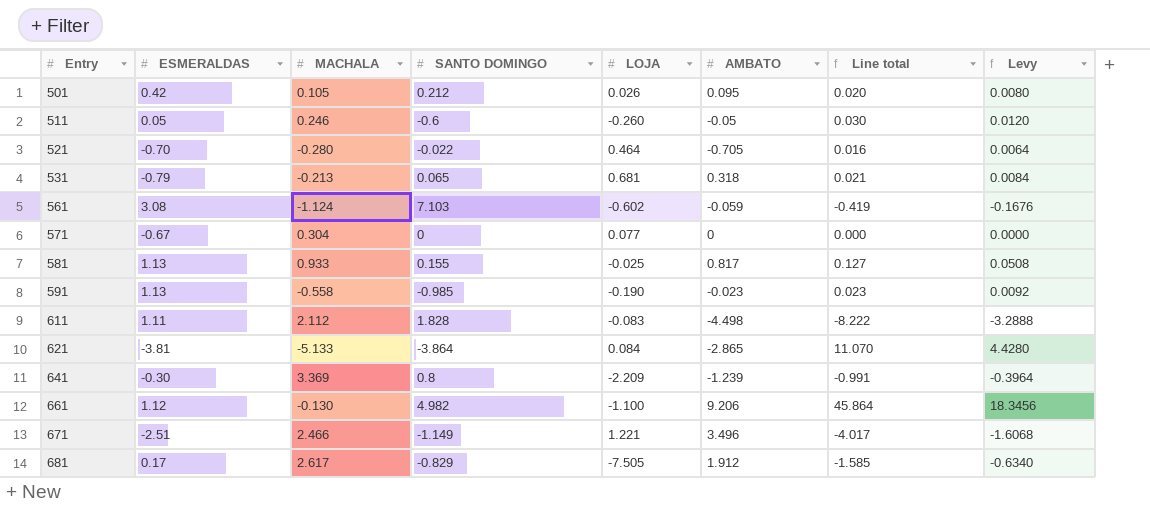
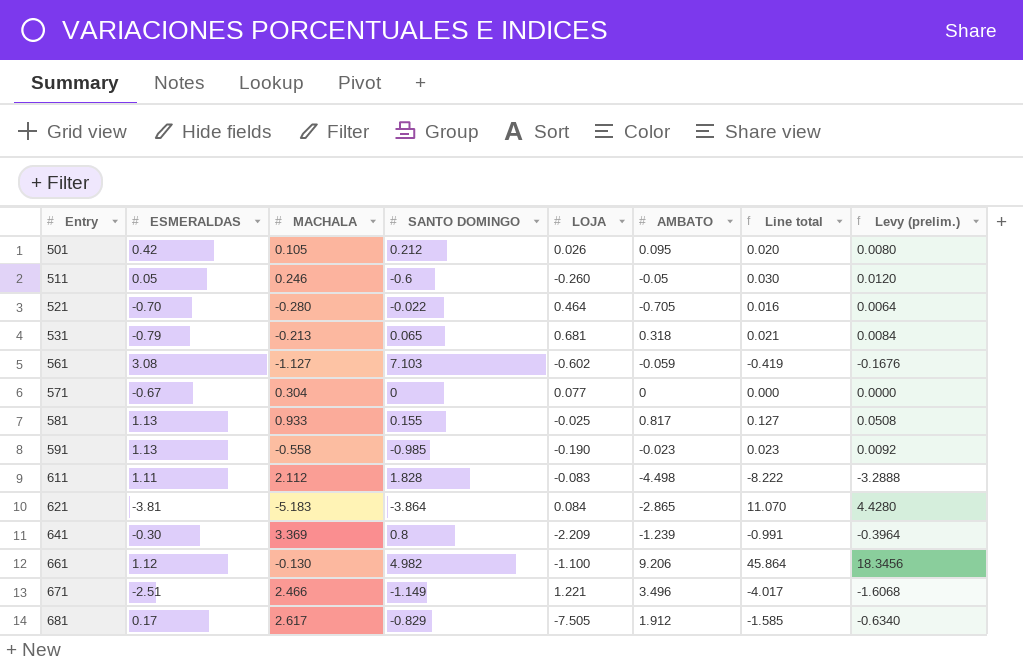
column name: Levy -> Levy (prelim.)
561 | MACHALA: -1.124 -> -1.127
621 | MACHALA: -5.133 -> -5.183

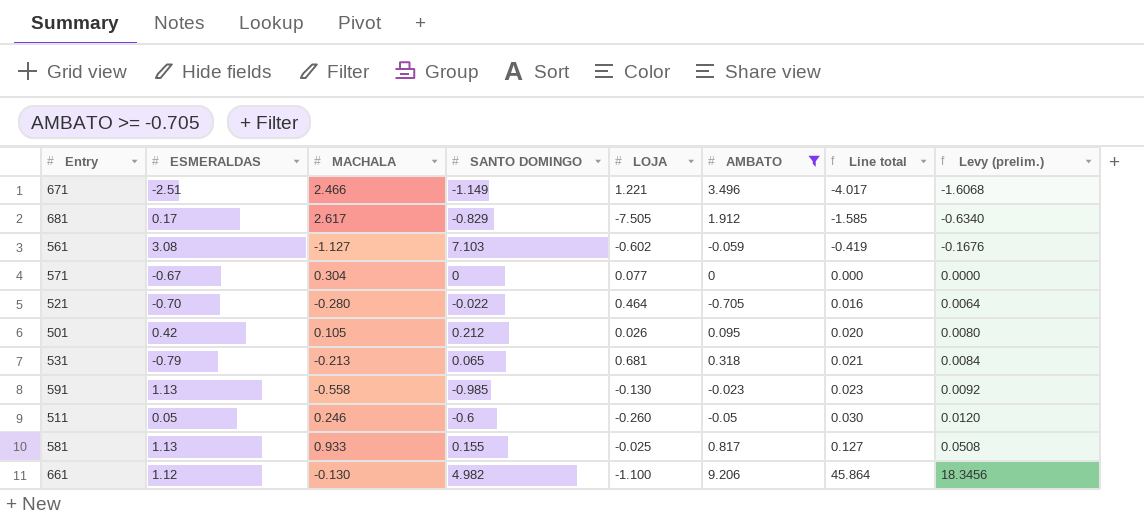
filter: none -> AMBATO >= -0.705
row order: Entry ascending -> Line total ascending
591 | LOJA: -0.190 -> -0.130

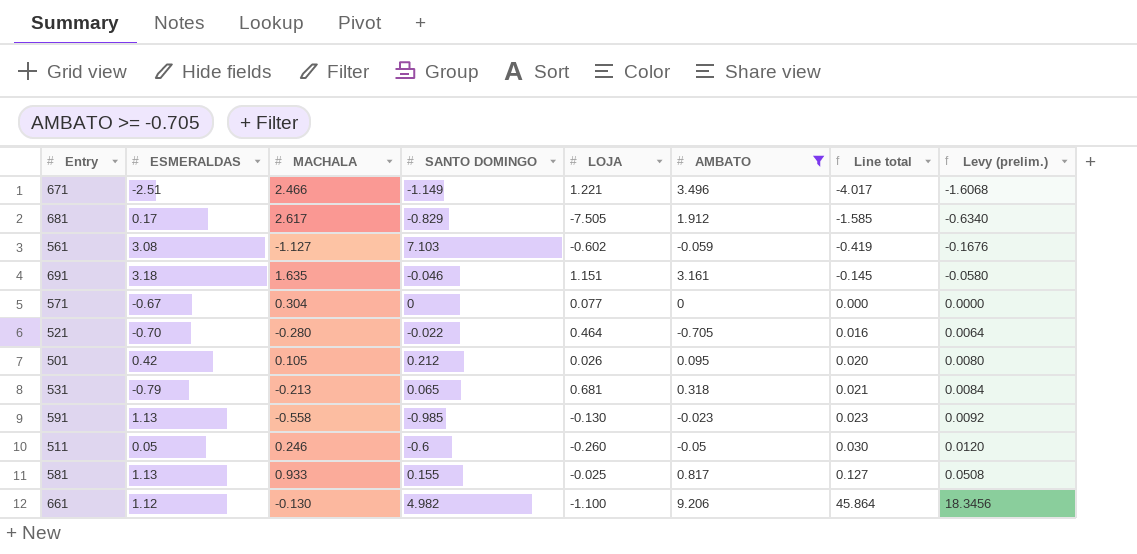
row 691: none -> 3.18 | 1.635 | -0.046 | 1.151 | 3.161 | -0.145 | -0.0580

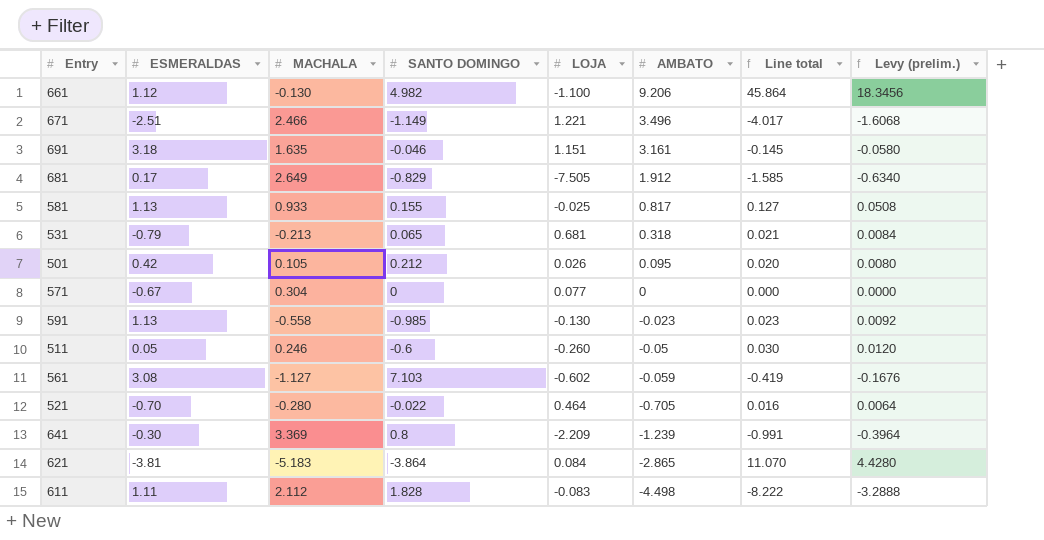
filter: AMBATO >= -0.705 -> none
row order: Line total ascending -> AMBATO descending
681 | MACHALA: 2.617 -> 2.649

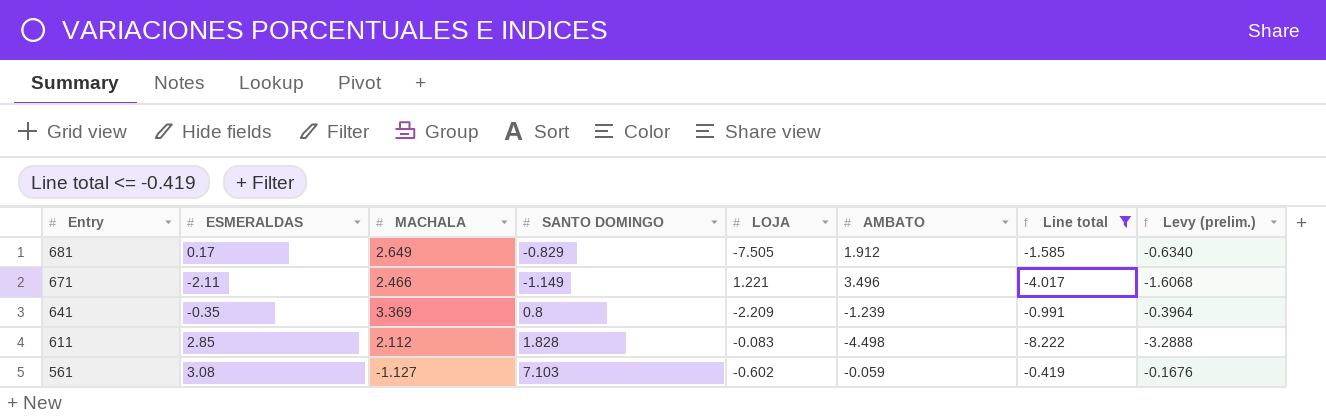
filter: none -> Line total <= -0.419
row order: AMBATO descending -> Entry descending
671 | ESMERALDAS: -2.51 -> -2.11
641 | ESMERALDAS: -0.30 -> -0.35
611 | ESMERALDAS: 1.11 -> 2.85

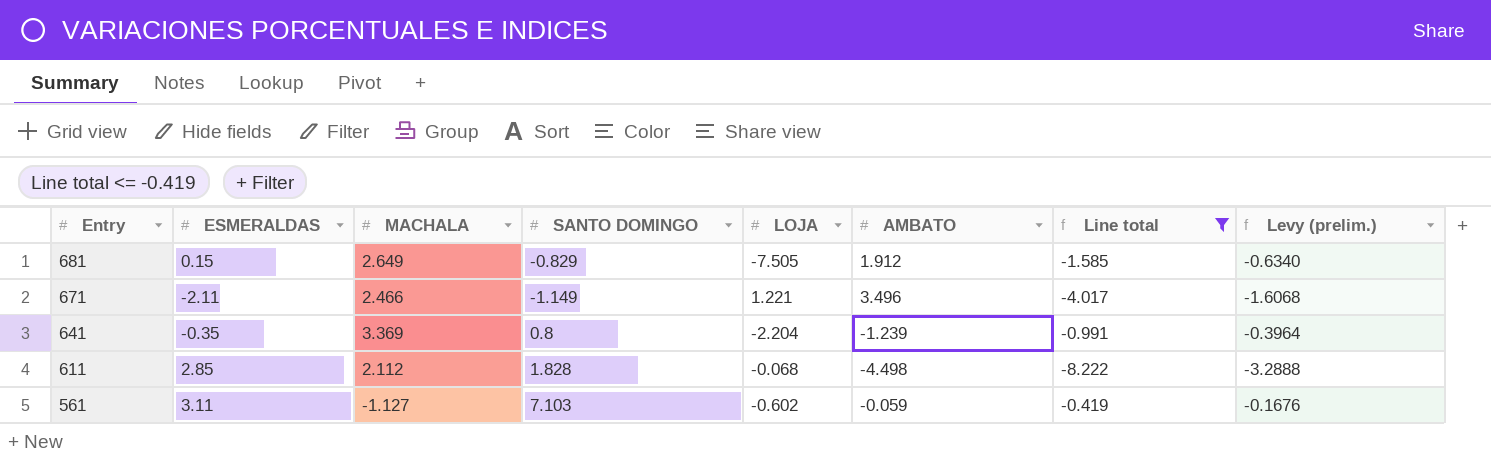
681 | ESMERALDAS: 0.17 -> 0.15
641 | LOJA: -2.209 -> -2.204
611 | LOJA: -0.083 -> -0.068
561 | ESMERALDAS: 3.08 -> 3.11

